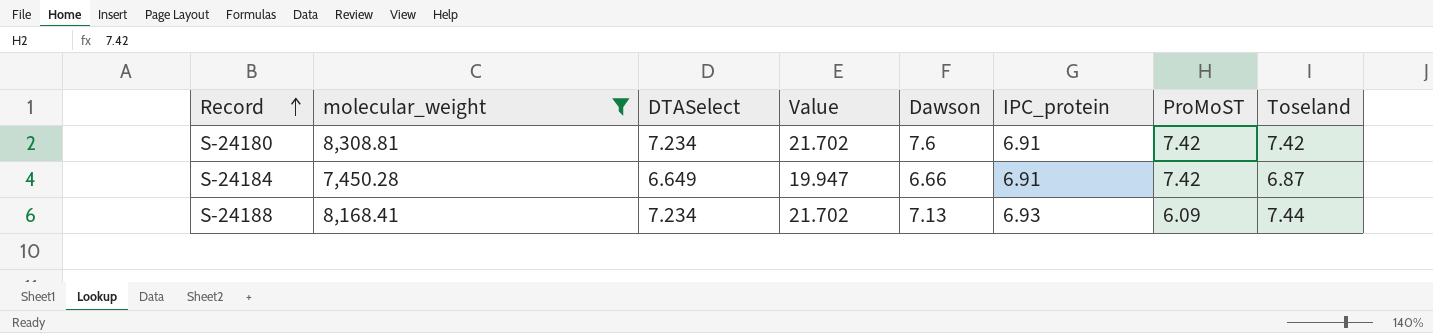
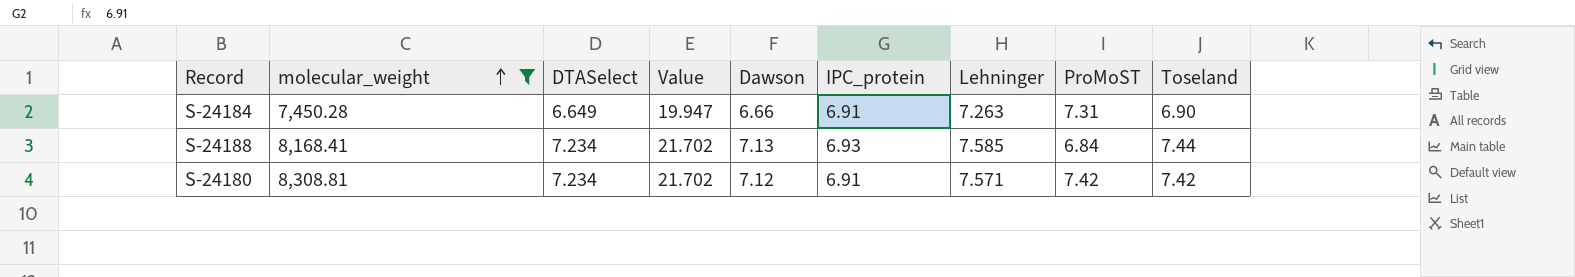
row order: Record ascending -> molecular_weight ascending
column Lehninger | position: none -> 7
S-24184 | ProMoST: 7.42 -> 7.31
S-24184 | Toseland: 6.87 -> 6.90
S-24188 | ProMoST: 6.09 -> 6.84
S-24180 | Dawson: 7.6 -> 7.12

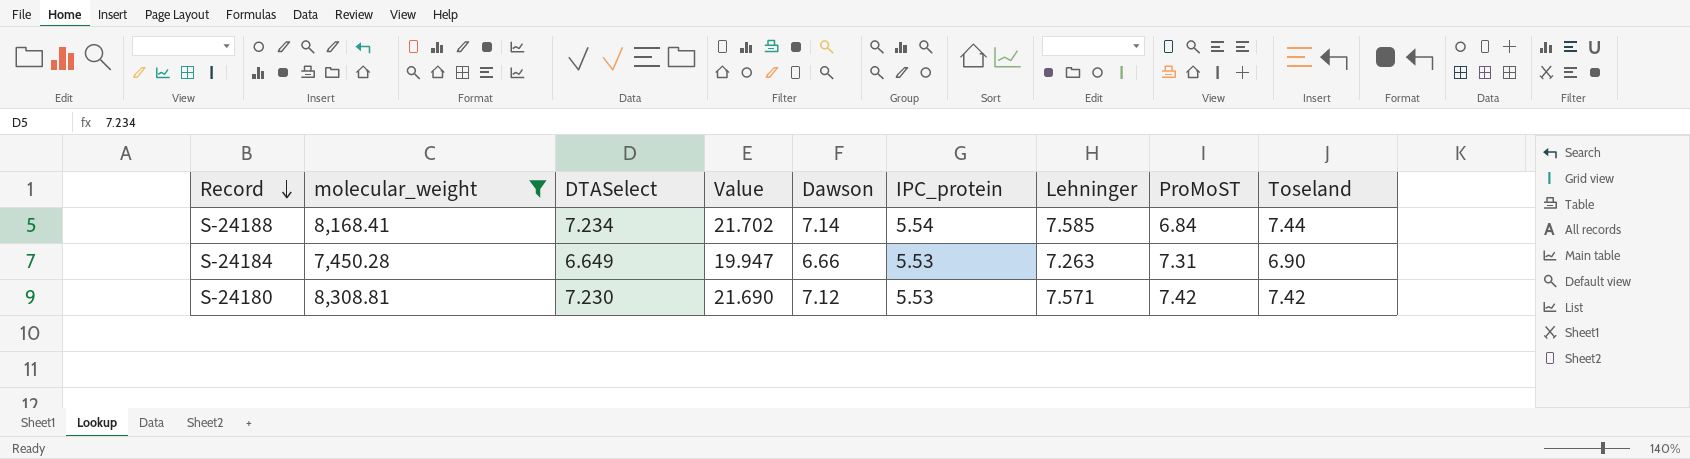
row order: molecular_weight ascending -> Record descending
S-24188 | Dawson: 7.13 -> 7.14
S-24188 | IPC_protein: 6.93 -> 5.54
S-24184 | IPC_protein: 6.91 -> 5.53
S-24180 | DTASelect: 7.234 -> 7.230
S-24180 | Value: 21.702 -> 21.690
S-24180 | IPC_protein: 6.91 -> 5.53

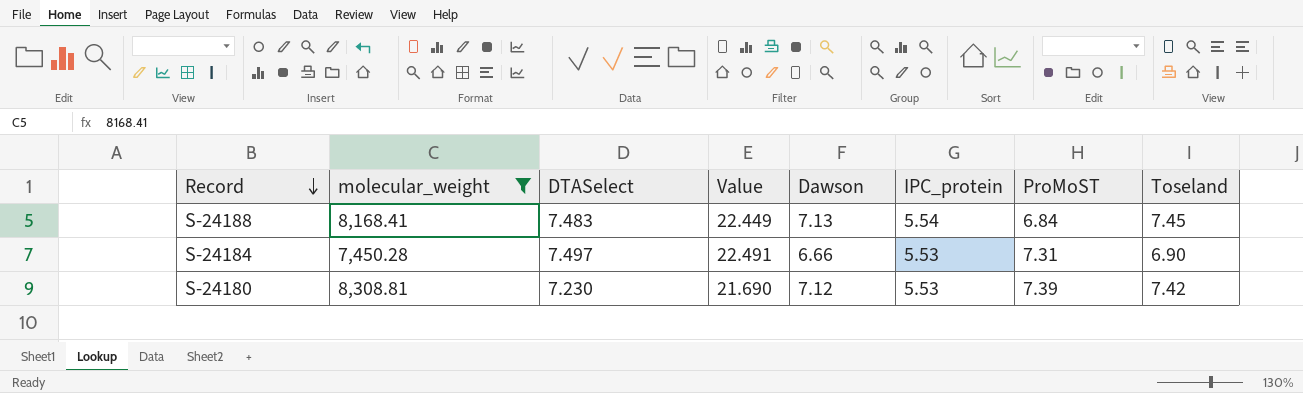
column Lehninger | position: 7 -> none
S-24188 | DTASelect: 7.234 -> 7.483
S-24188 | Value: 21.702 -> 22.449
S-24188 | Dawson: 7.14 -> 7.13
S-24188 | Toseland: 7.44 -> 7.45
S-24184 | DTASelect: 6.649 -> 7.497
S-24184 | Value: 19.947 -> 22.491
S-24180 | ProMoST: 7.42 -> 7.39

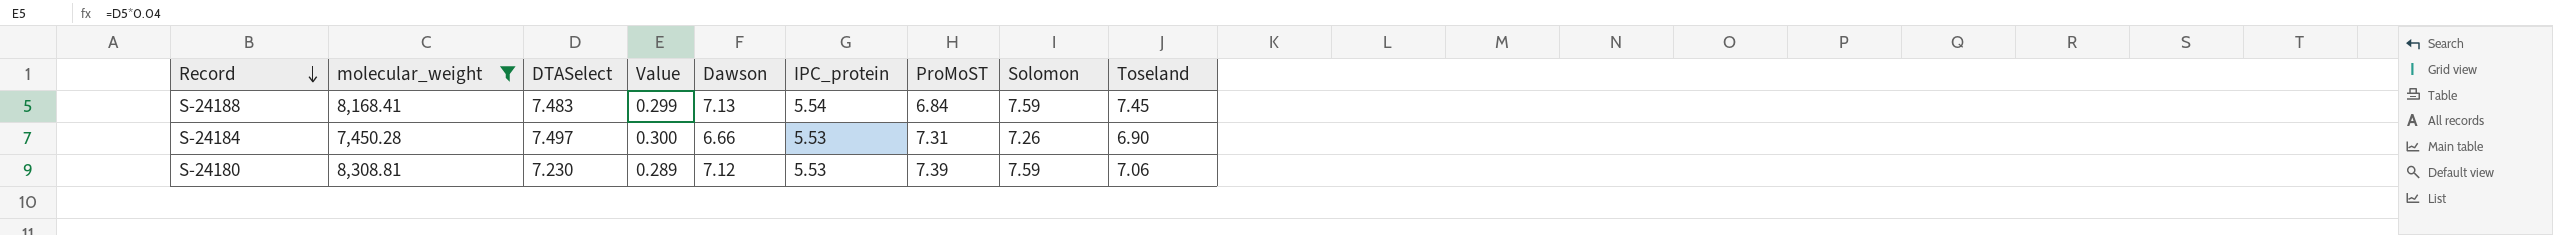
column Value | formula: [DTASelect] * 3 -> [DTASelect] * 0.04
column Solomon | position: none -> 8
S-24180 | Toseland: 7.42 -> 7.06

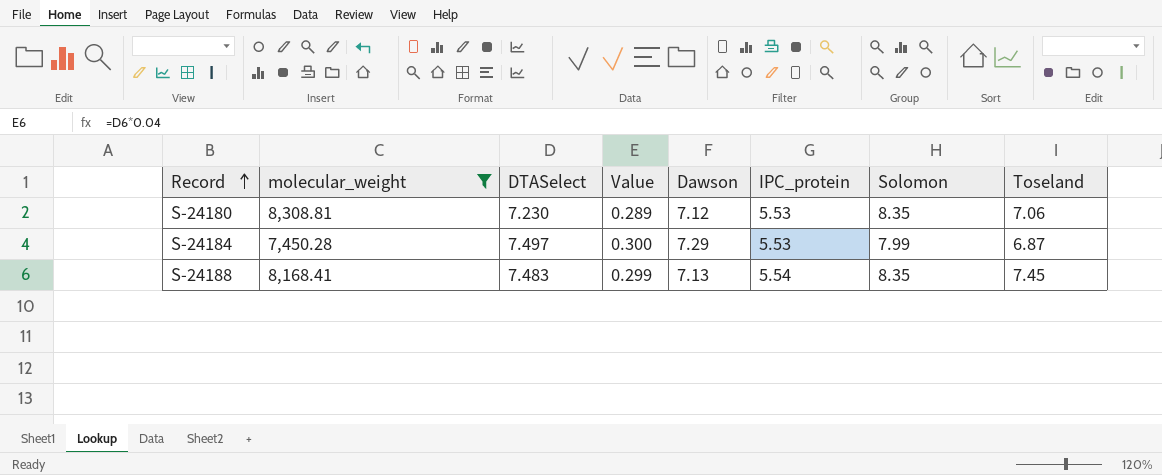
row order: Record descending -> Record ascending
column ProMoST | position: 7 -> none
S-24180 | Solomon: 7.59 -> 8.35
S-24184 | Dawson: 6.66 -> 7.29
S-24184 | Solomon: 7.26 -> 7.99
S-24184 | Toseland: 6.90 -> 6.87
S-24188 | Solomon: 7.59 -> 8.35

